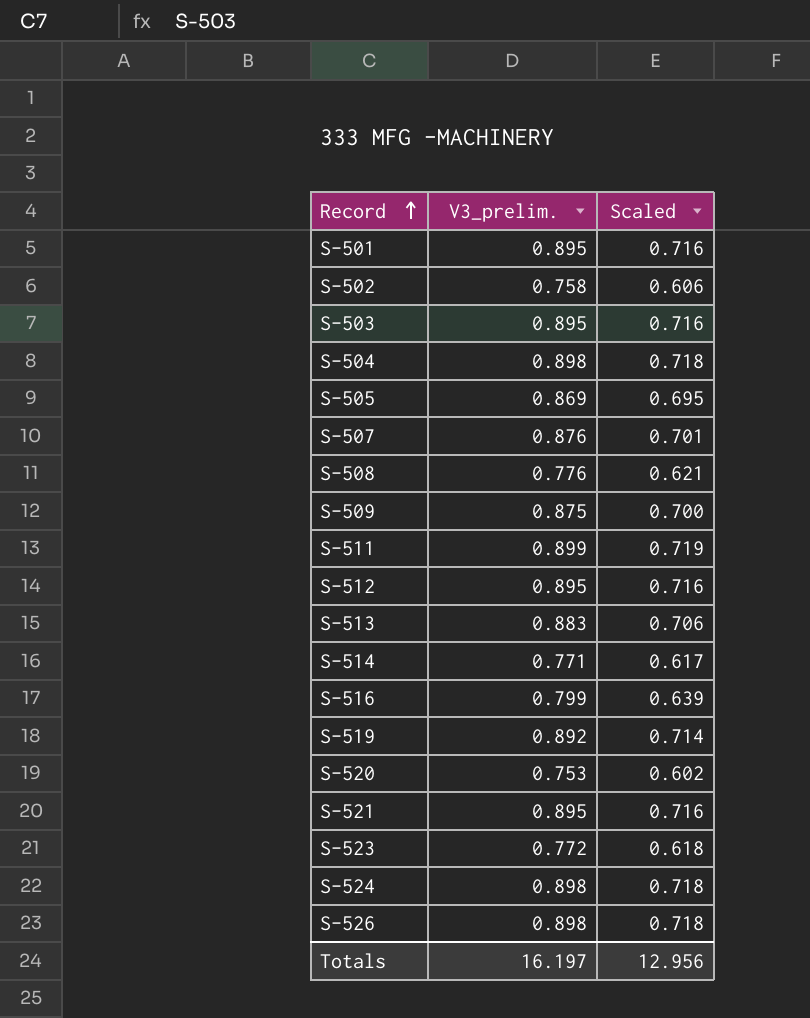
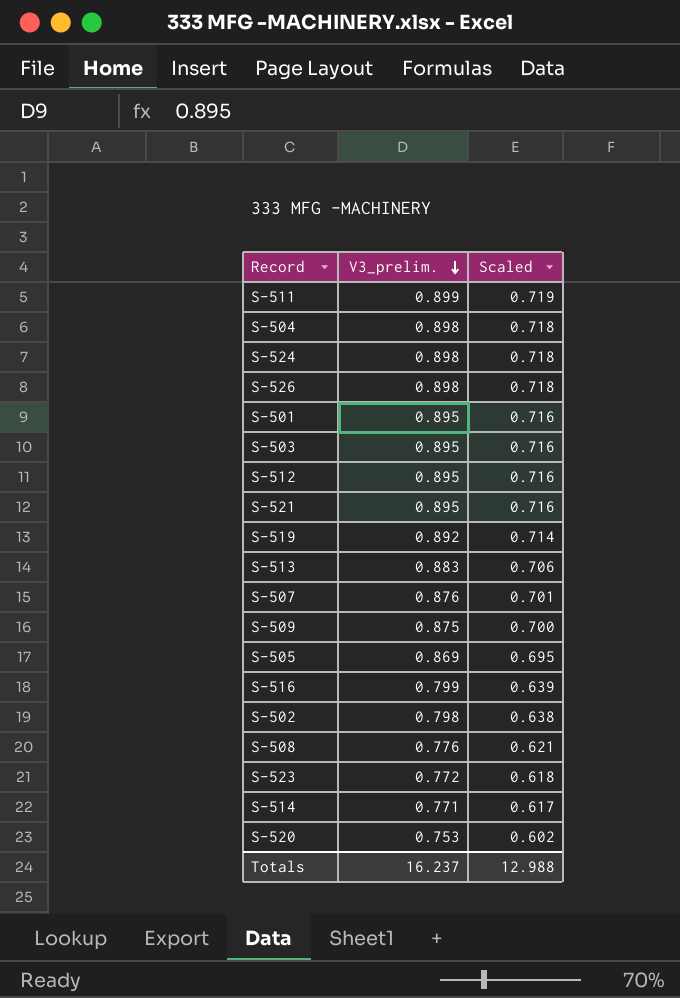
row order: Record ascending -> V3_prelim. descending
S-502 | V3_prelim.: 0.758 -> 0.798
S-502 | Scaled: 0.606 -> 0.638
Totals | V3_prelim.: 16.197 -> 16.237
Totals | Scaled: 12.956 -> 12.988

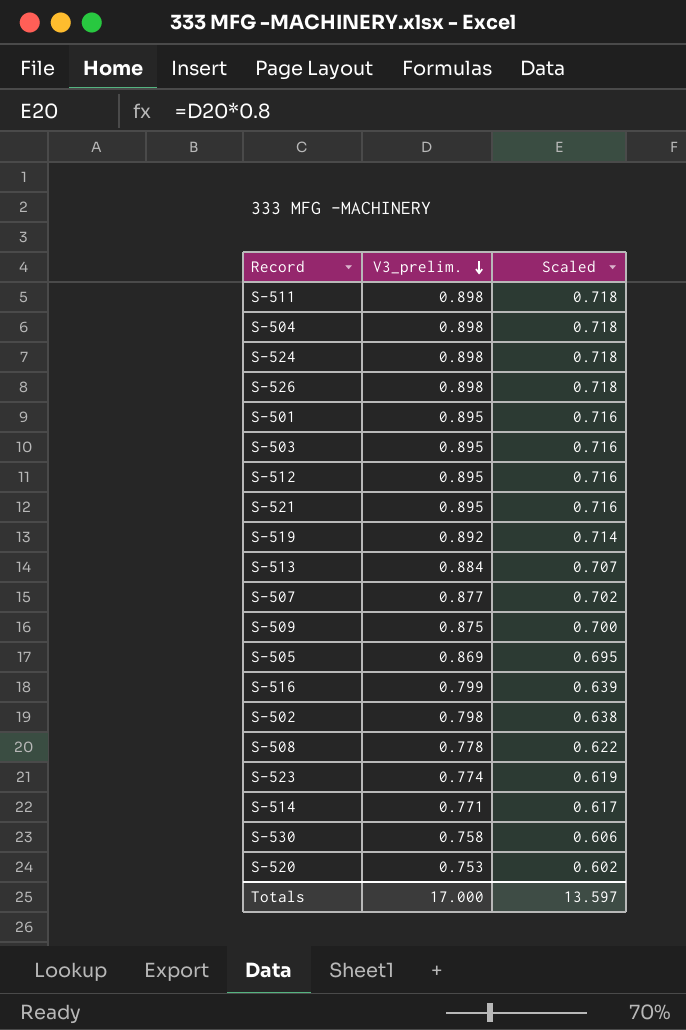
S-511 | V3_prelim.: 0.899 -> 0.898
S-511 | Scaled: 0.719 -> 0.718
S-513 | V3_prelim.: 0.883 -> 0.884
S-513 | Scaled: 0.706 -> 0.707
S-507 | V3_prelim.: 0.876 -> 0.877
S-507 | Scaled: 0.701 -> 0.702
S-508 | V3_prelim.: 0.776 -> 0.778
S-508 | Scaled: 0.621 -> 0.622
S-523 | V3_prelim.: 0.772 -> 0.774
S-523 | Scaled: 0.618 -> 0.619
row S-530: none -> 0.758 | 0.606
Totals | V3_prelim.: 16.237 -> 17.000
Totals | Scaled: 12.988 -> 13.597

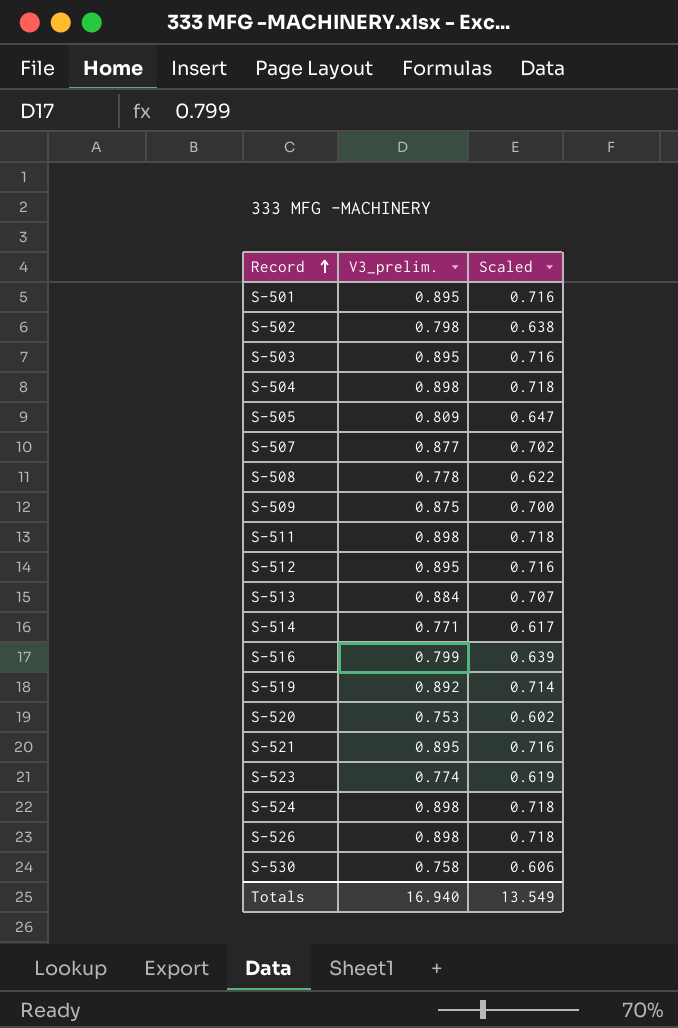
row order: V3_prelim. descending -> Record ascending
S-505 | V3_prelim.: 0.869 -> 0.809
S-505 | Scaled: 0.695 -> 0.647
Totals | V3_prelim.: 17.000 -> 16.940
Totals | Scaled: 13.597 -> 13.549

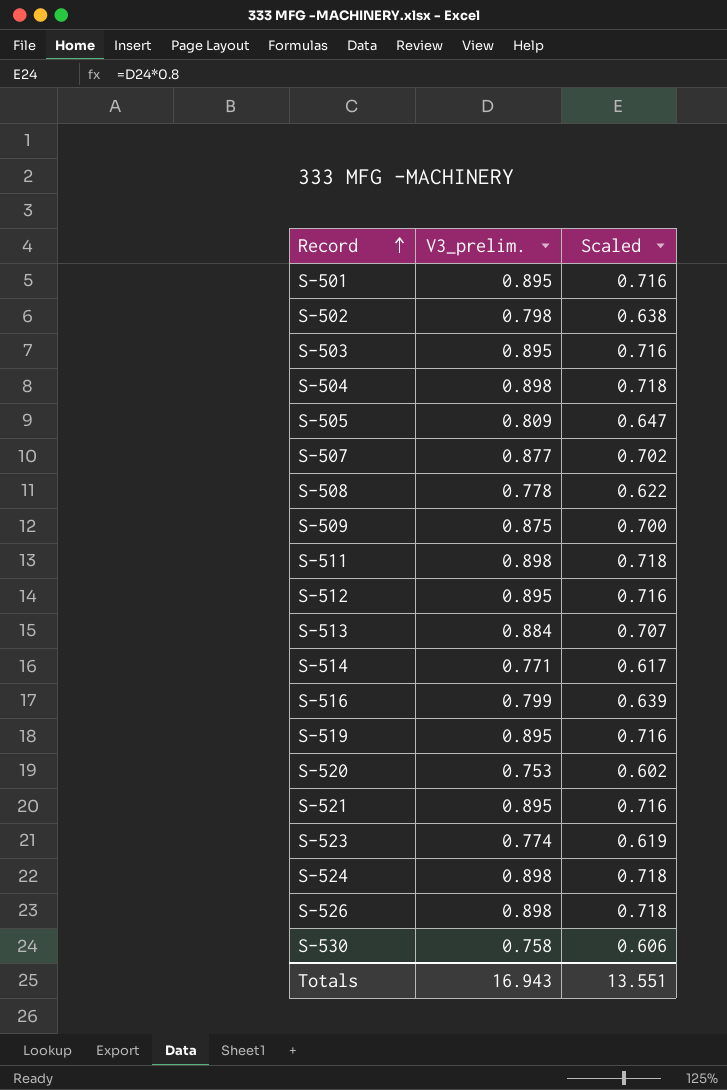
S-519 | V3_prelim.: 0.892 -> 0.895
S-519 | Scaled: 0.714 -> 0.716
Totals | V3_prelim.: 16.940 -> 16.943
Totals | Scaled: 13.549 -> 13.551

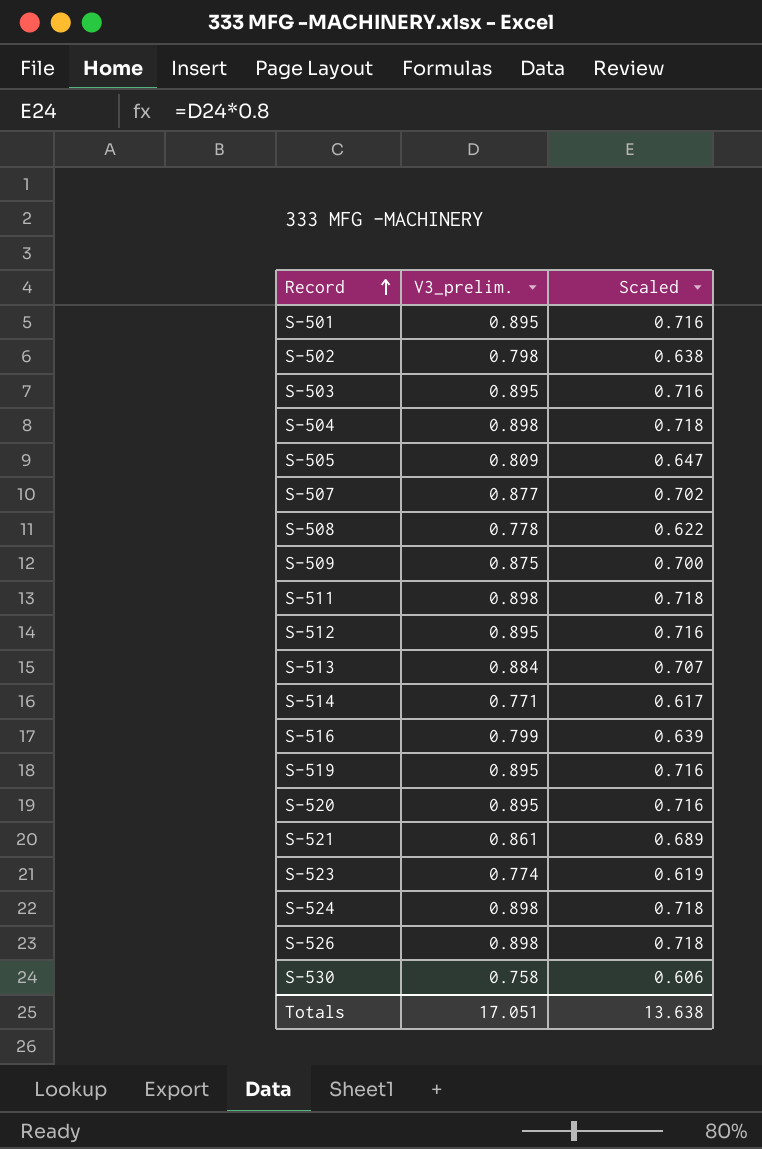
S-520 | V3_prelim.: 0.753 -> 0.895
S-520 | Scaled: 0.602 -> 0.716
S-521 | V3_prelim.: 0.895 -> 0.861
S-521 | Scaled: 0.716 -> 0.689
Totals | V3_prelim.: 16.943 -> 17.051
Totals | Scaled: 13.551 -> 13.638

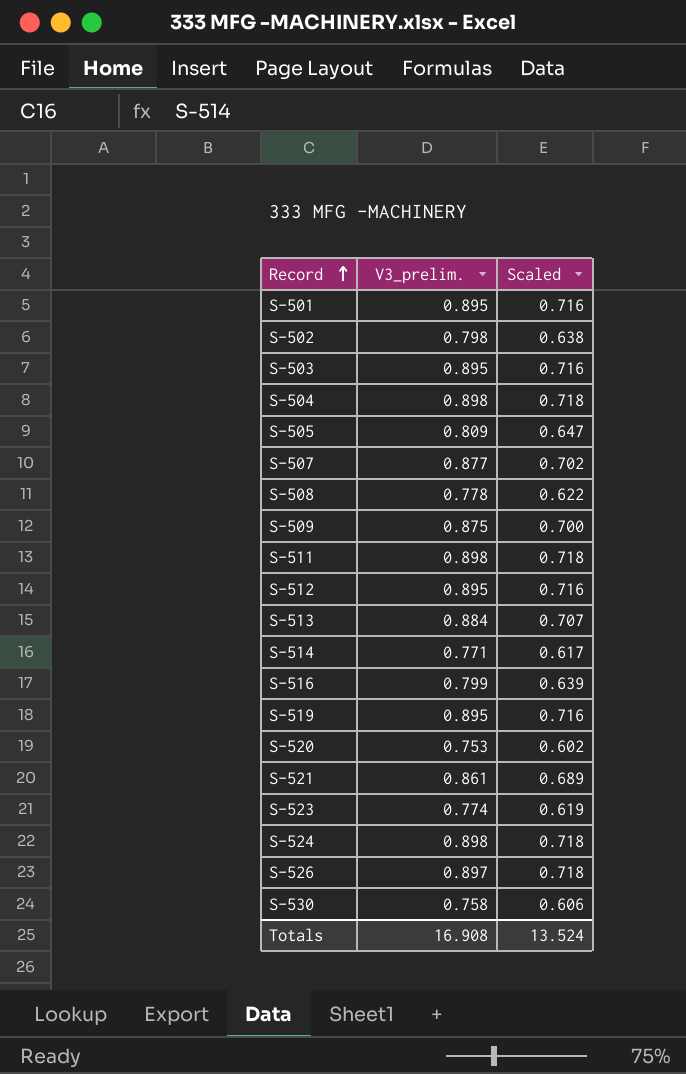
S-520 | V3_prelim.: 0.895 -> 0.753
S-520 | Scaled: 0.716 -> 0.602
S-526 | V3_prelim.: 0.898 -> 0.897
Totals | V3_prelim.: 17.051 -> 16.908
Totals | Scaled: 13.638 -> 13.524

